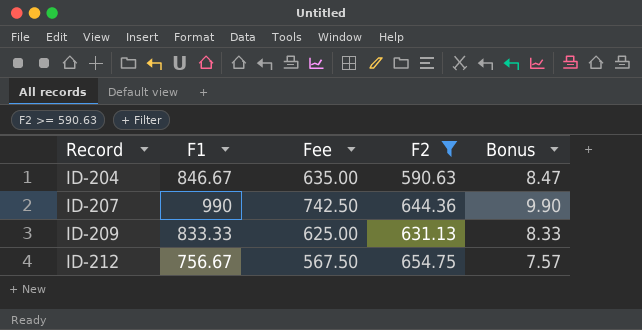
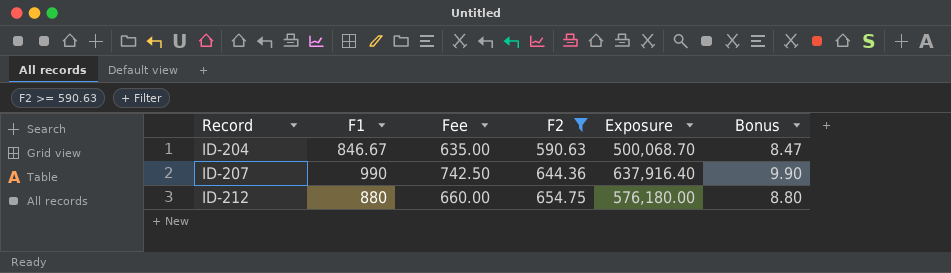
column Exposure | formula: none -> [F1] * [F2]
row ID-209: 833.33 | 625.00 | 631.13 | 8.33 -> none
ID-212 | F1: 756.67 -> 880
ID-212 | Fee: 567.50 -> 660.00
ID-212 | Bonus: 7.57 -> 8.80

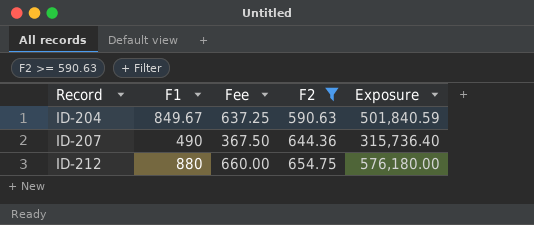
column Bonus | formula: [F1] * 0.01 -> none
ID-204 | F1: 846.67 -> 849.67
ID-204 | Fee: 635.00 -> 637.25
ID-204 | Exposure: 500,068.70 -> 501,840.59
ID-207 | F1: 990 -> 490
ID-207 | Fee: 742.50 -> 367.50
ID-207 | Exposure: 637,916.40 -> 315,736.40

